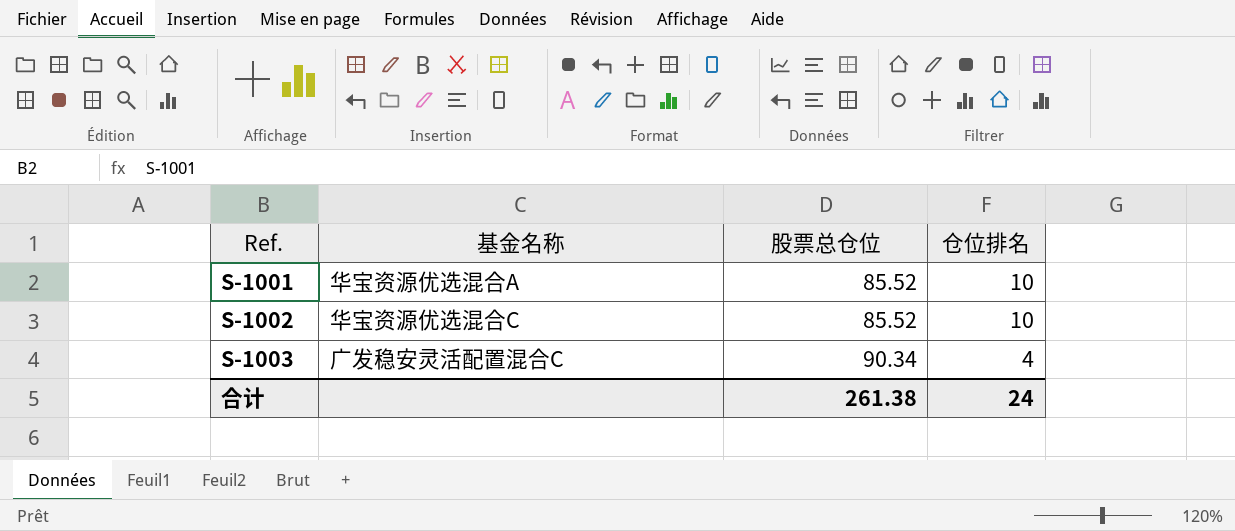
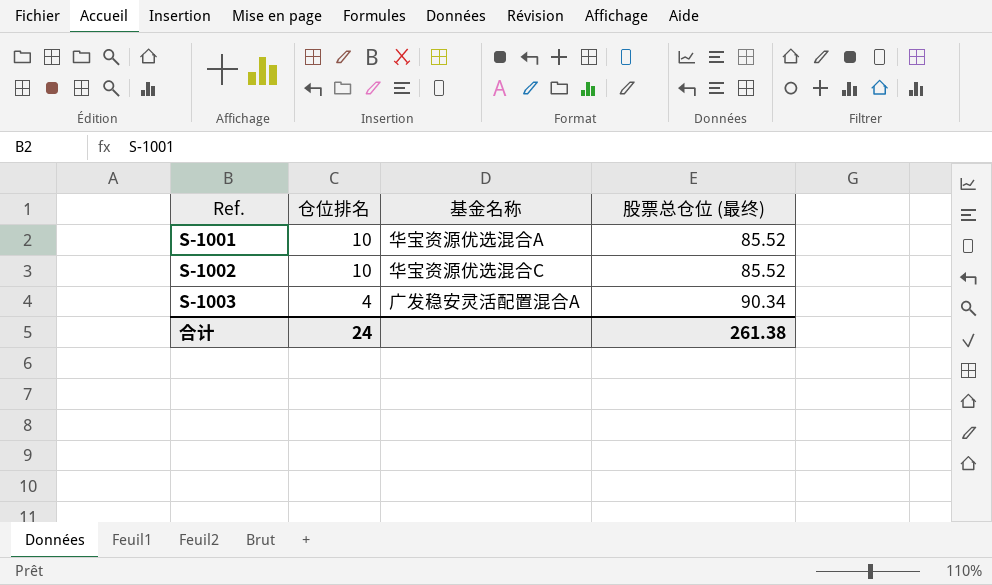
column 仓位排名 | position: 4 -> 2
column name: 股票总仓位 -> 股票总仓位 (最终)
S-1003 | 基金名称: 广发稳安灵活配置混合C -> 广发稳安灵活配置混合A

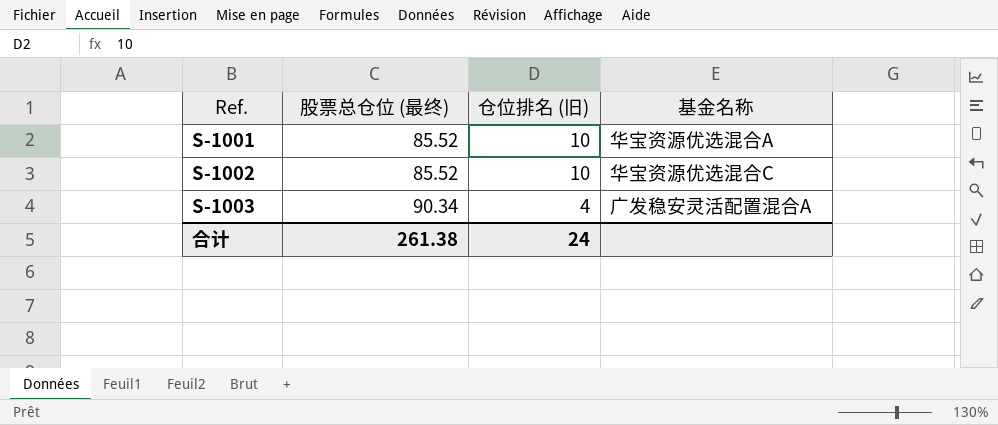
column 股票总仓位 (最终) | position: 4 -> 2
column name: 仓位排名 -> 仓位排名 (旧)

